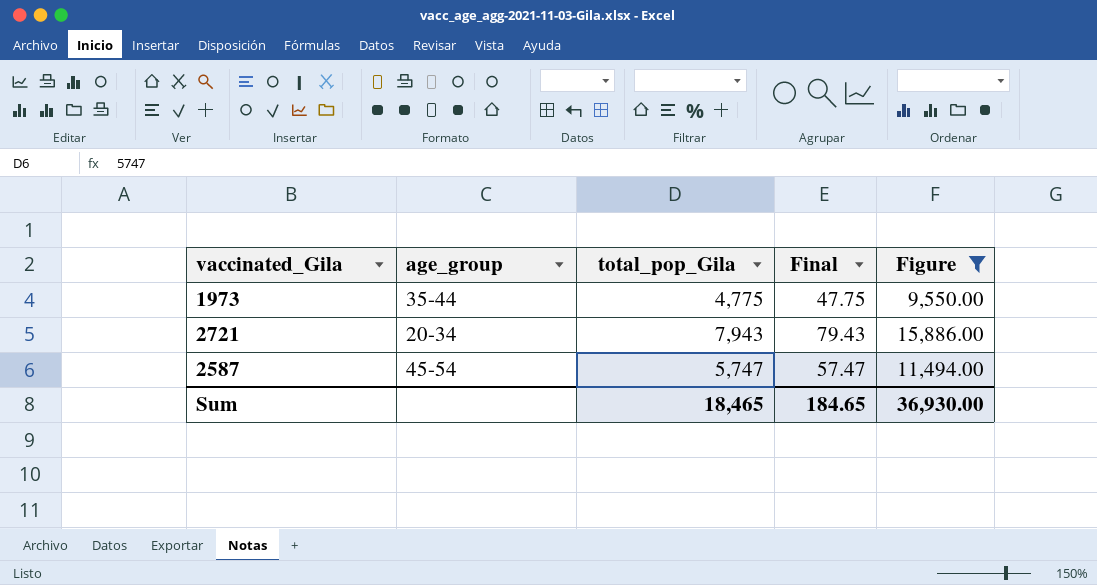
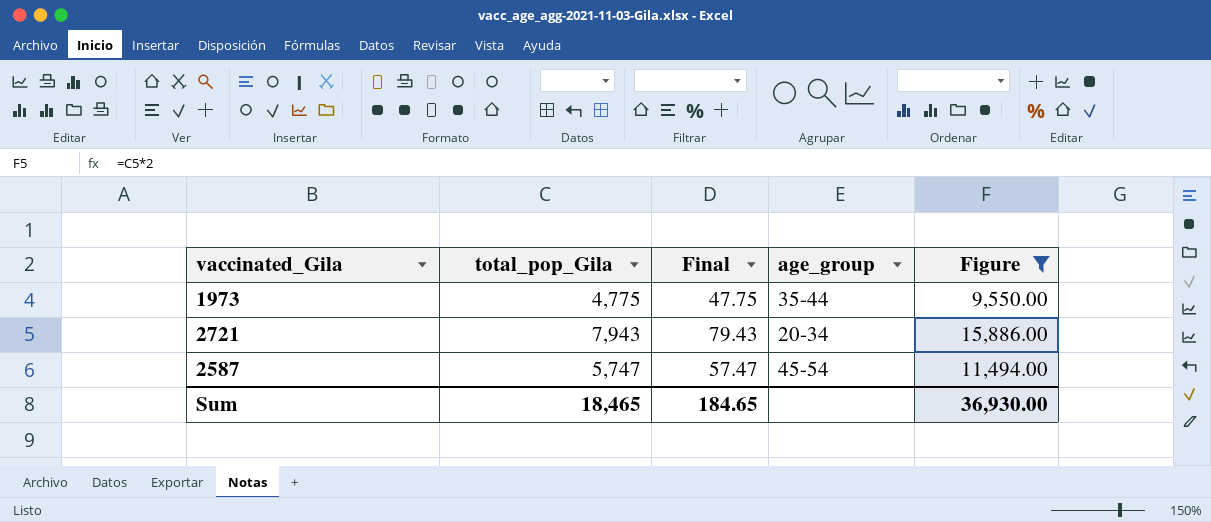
column age_group | position: 2 -> 4

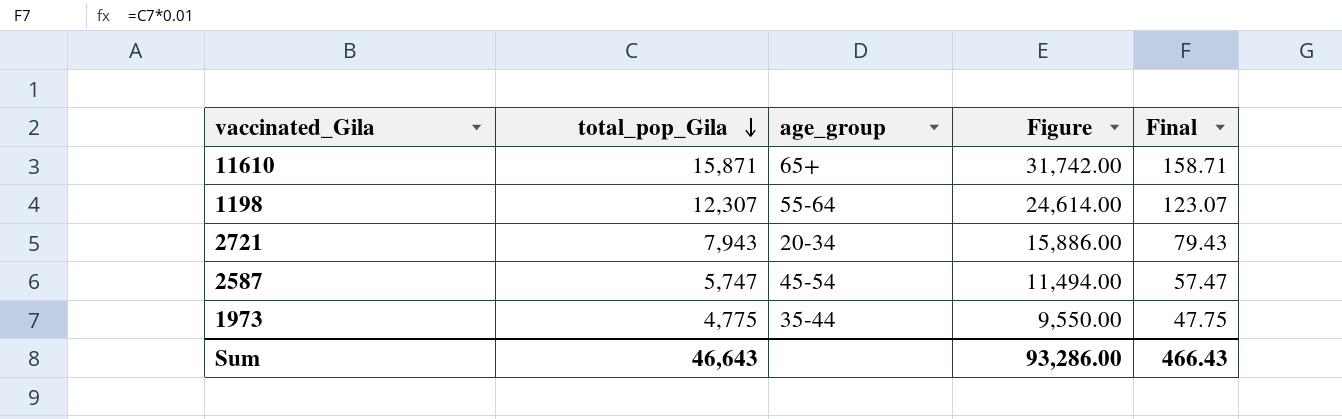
filter: Figure <= 15,886.00 -> none
row order: none -> total_pop_Gila descending
column Final | position: 3 -> 5
Sum | total_pop_Gila: 18,465 -> 46,643
Sum | Figure: 36,930.00 -> 93,286.00
Sum | Final: 184.65 -> 466.43

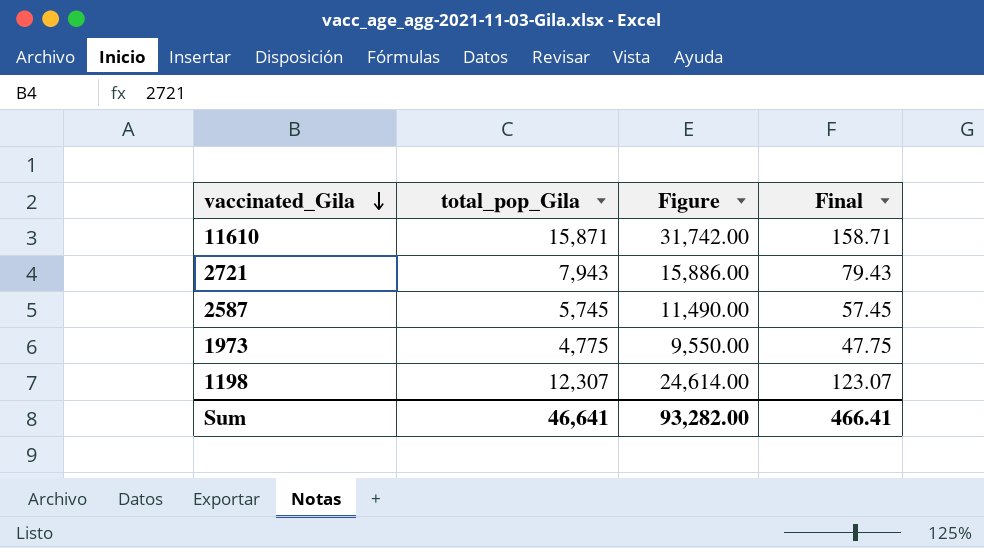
row order: total_pop_Gila descending -> vaccinated_Gila descending
column age_group | position: 3 -> none
2587 | total_pop_Gila: 5,747 -> 5,745
2587 | Figure: 11,494.00 -> 11,490.00
2587 | Final: 57.47 -> 57.45
Sum | total_pop_Gila: 46,643 -> 46,641
Sum | Figure: 93,286.00 -> 93,282.00
Sum | Final: 466.43 -> 466.41

